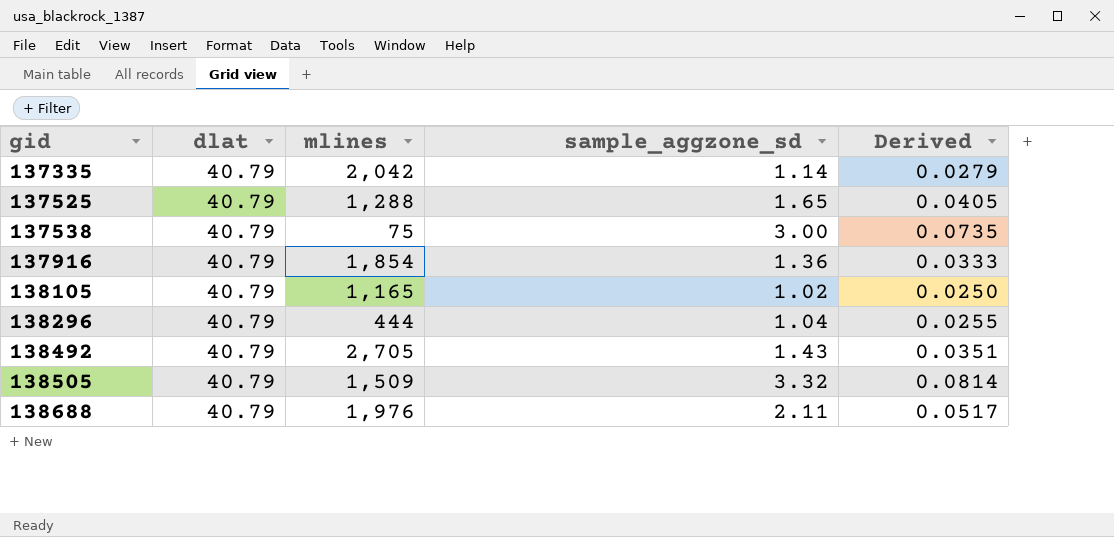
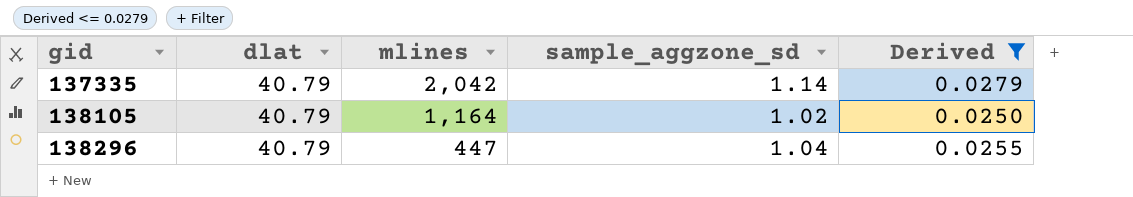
filter: none -> Derived <= 0.0279
138105 | mlines: 1,165 -> 1,164
138296 | mlines: 444 -> 447

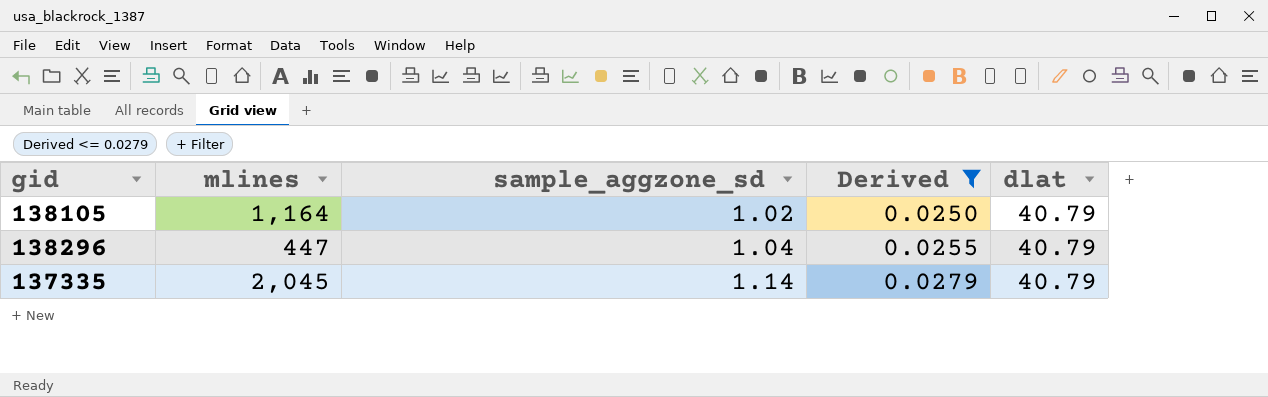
row order: gid ascending -> sample_aggzone_sd ascending
column dlat | position: 2 -> 5
137335 | mlines: 2,042 -> 2,045

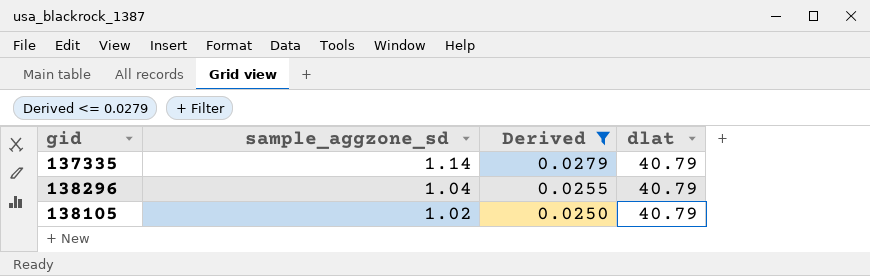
row order: sample_aggzone_sd ascending -> sample_aggzone_sd descending
column mlines | position: 2 -> none

